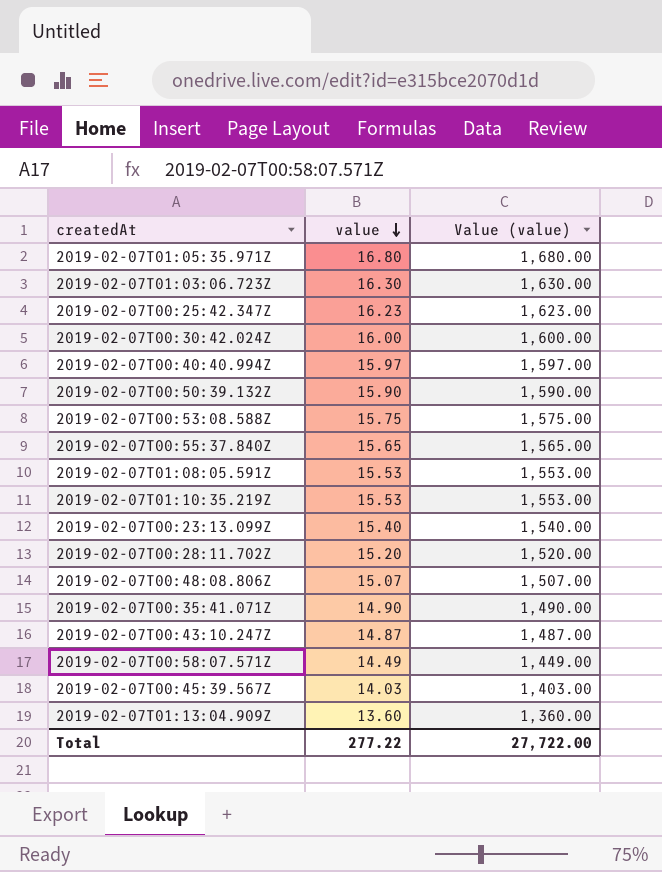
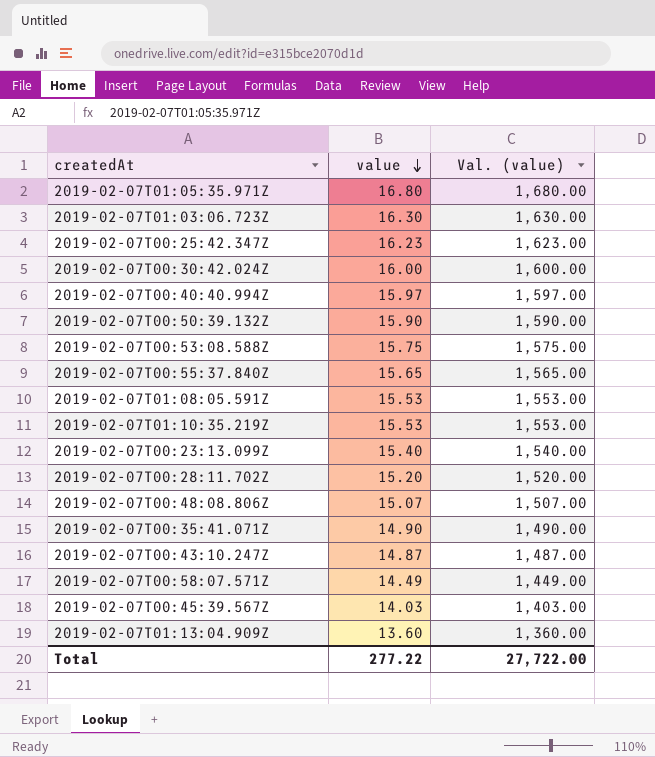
column name: Value (value) -> Val. (value)

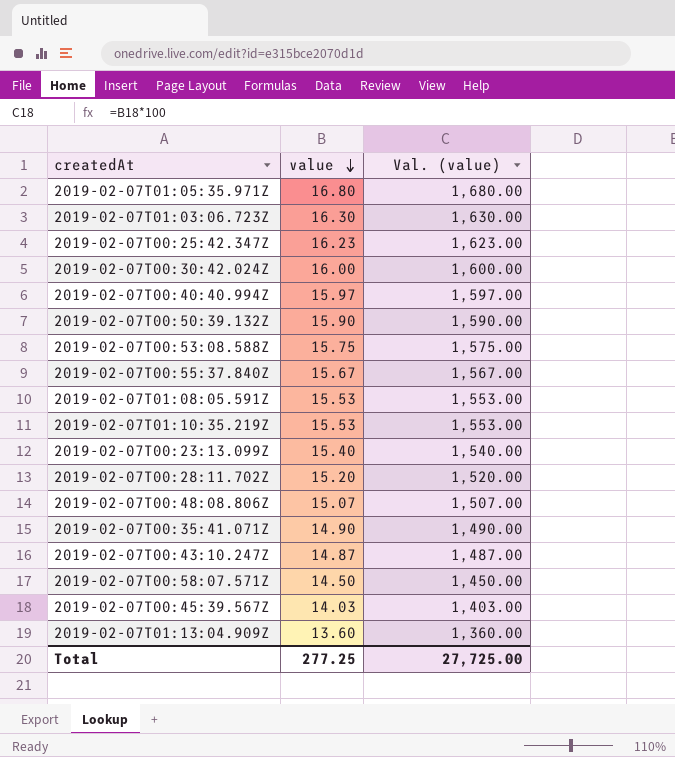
2019-02-07T00:55:37.840Z | value: 15.65 -> 15.67
2019-02-07T00:55:37.840Z | Val. (value): 1,565.00 -> 1,567.00
2019-02-07T00:58:07.571Z | value: 14.49 -> 14.50
2019-02-07T00:58:07.571Z | Val. (value): 1,449.00 -> 1,450.00
Total | value: 277.22 -> 277.25
Total | Val. (value): 27,722.00 -> 27,725.00

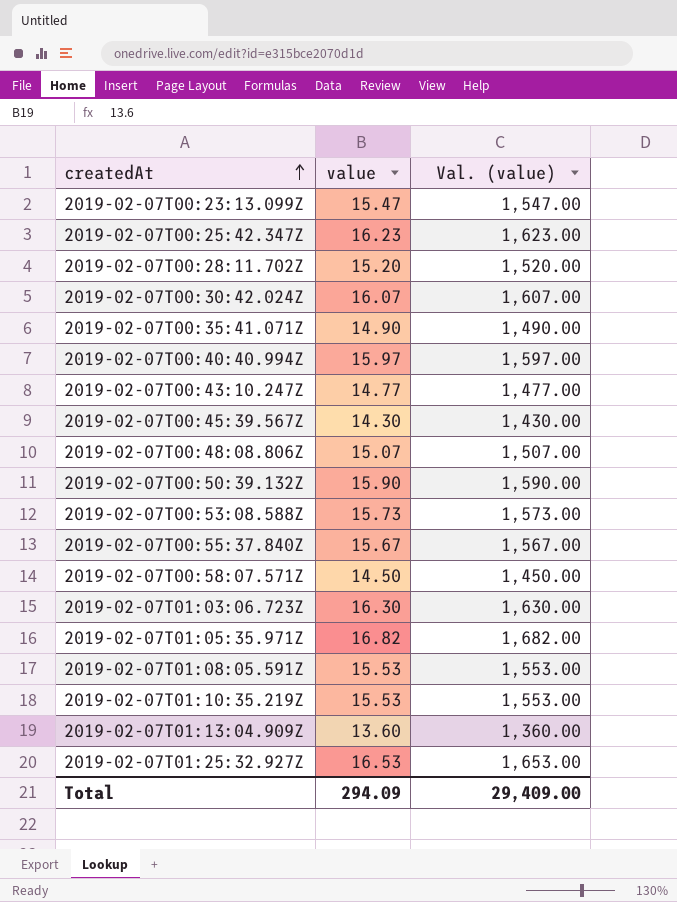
row order: value descending -> createdAt ascending
2019-02-07T00:23:13.099Z | value: 15.40 -> 15.47
2019-02-07T00:23:13.099Z | Val. (value): 1,540.00 -> 1,547.00
2019-02-07T00:30:42.024Z | value: 16.00 -> 16.07
2019-02-07T00:30:42.024Z | Val. (value): 1,600.00 -> 1,607.00
2019-02-07T00:43:10.247Z | value: 14.87 -> 14.77
2019-02-07T00:43:10.247Z | Val. (value): 1,487.00 -> 1,477.00
2019-02-07T00:45:39.567Z | value: 14.03 -> 14.30
2019-02-07T00:45:39.567Z | Val. (value): 1,403.00 -> 1,430.00
2019-02-07T00:53:08.588Z | value: 15.75 -> 15.73
2019-02-07T00:53:08.588Z | Val. (value): 1,575.00 -> 1,573.00
2019-02-07T01:05:35.971Z | value: 16.80 -> 16.82
2019-02-07T01:05:35.971Z | Val. (value): 1,680.00 -> 1,682.00
row 2019-02-07T01:25:32.927Z: none -> 16.53 | 1,653.00
Total | value: 277.25 -> 294.09
Total | Val. (value): 27,725.00 -> 29,409.00

